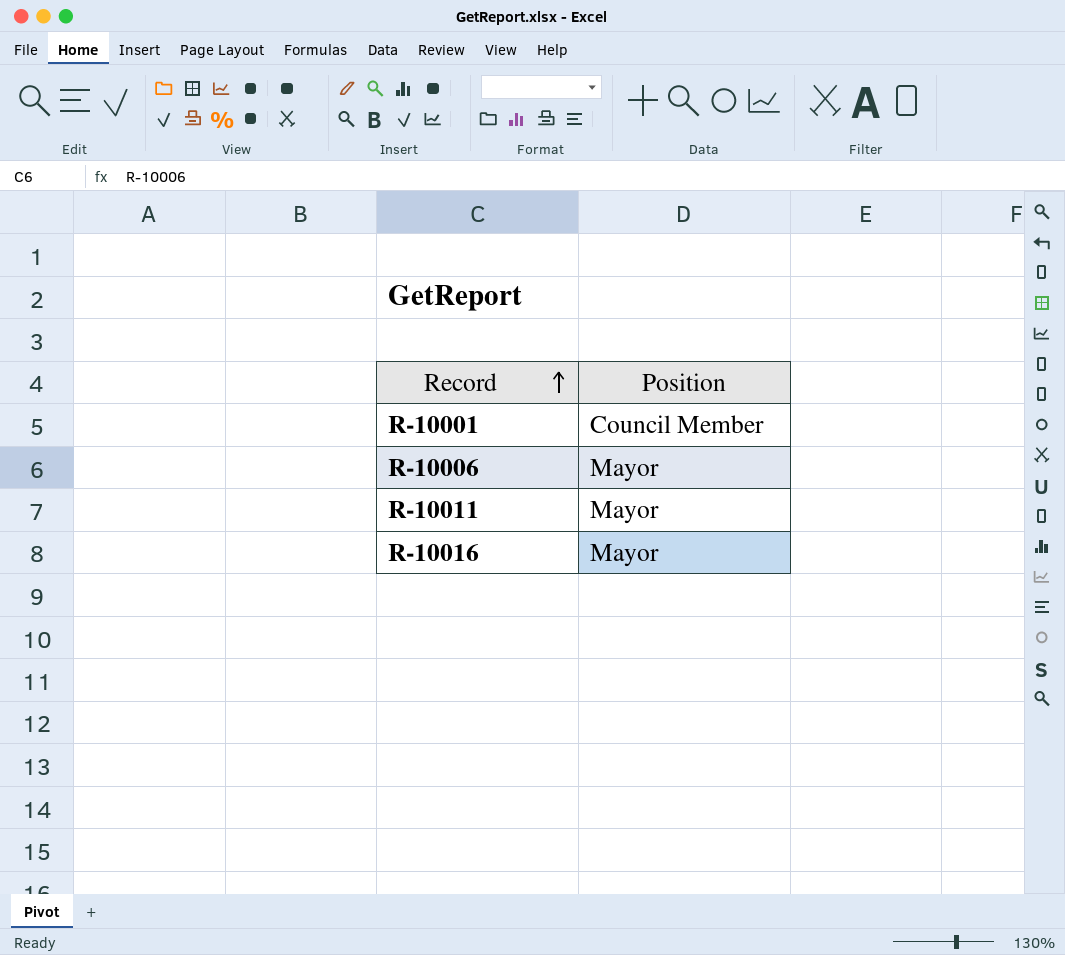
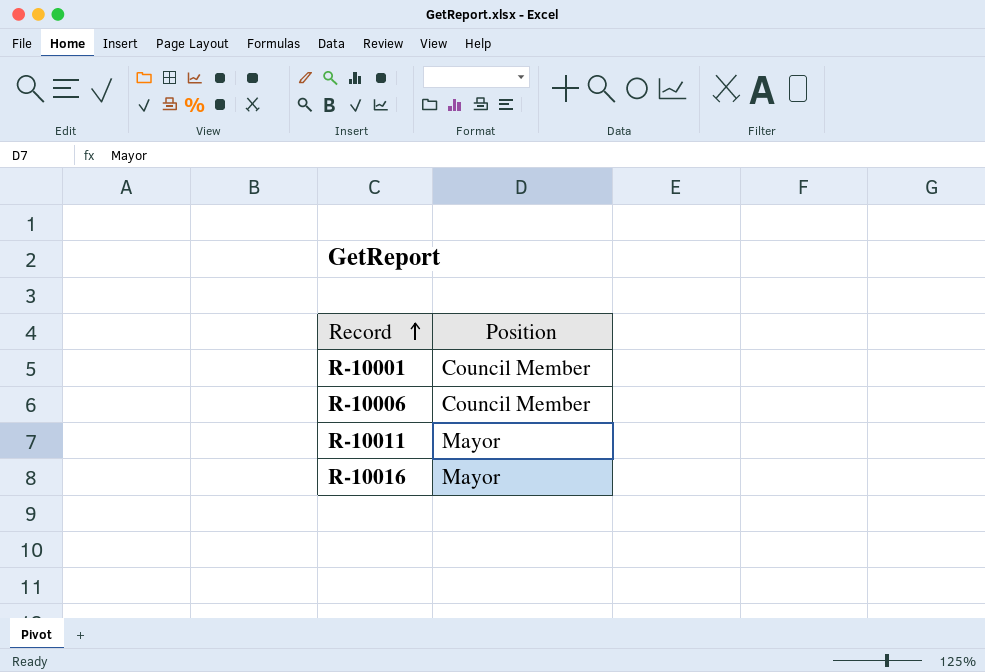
R-10006 | Position: Mayor -> Council Member

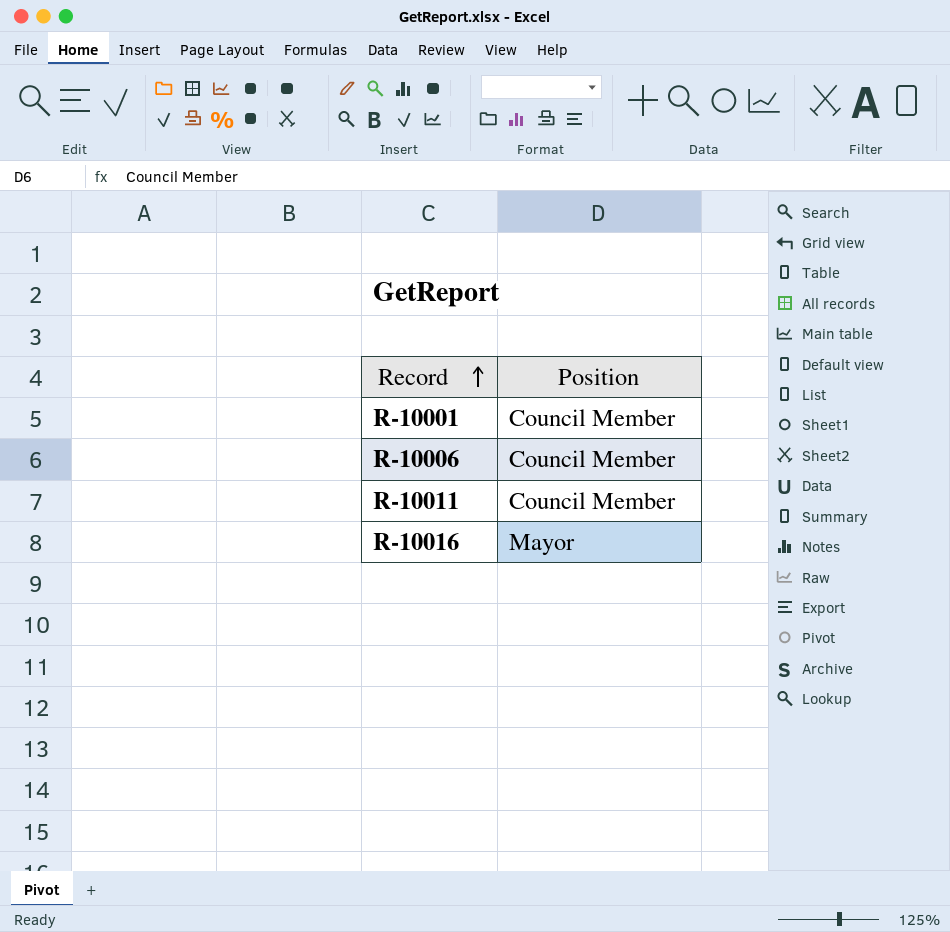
R-10011 | Position: Mayor -> Council Member

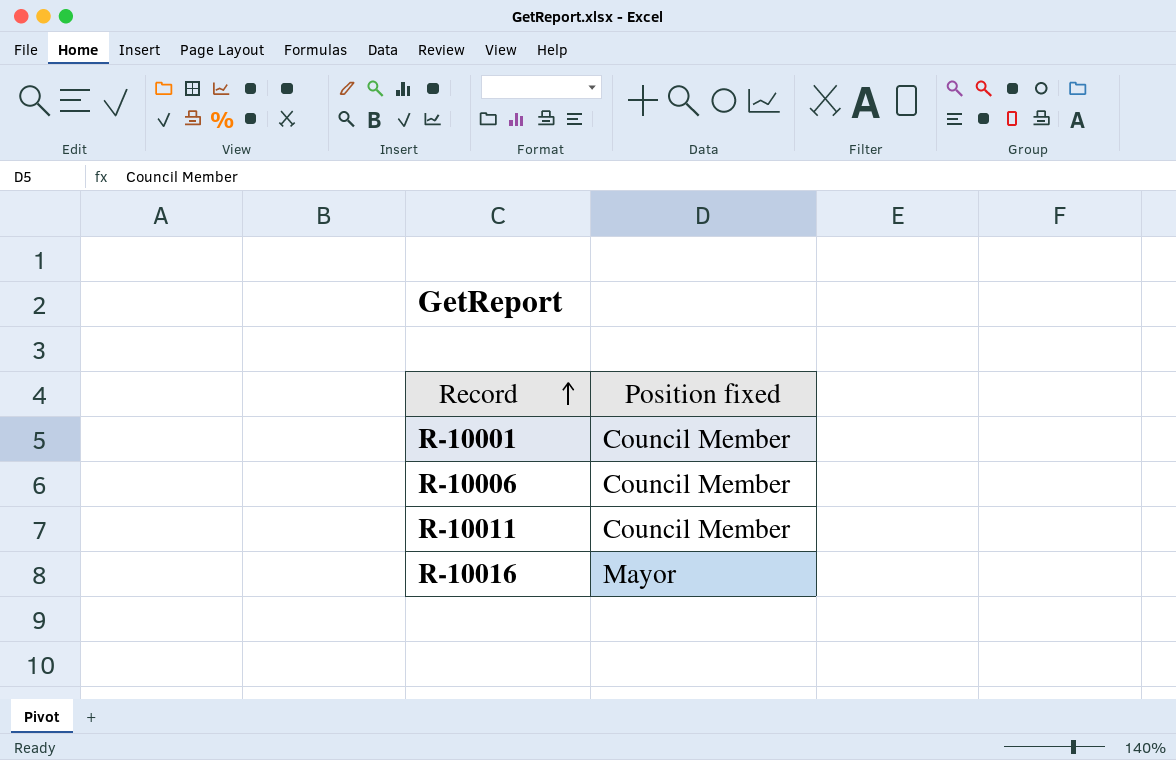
column name: Position -> Position fixed

